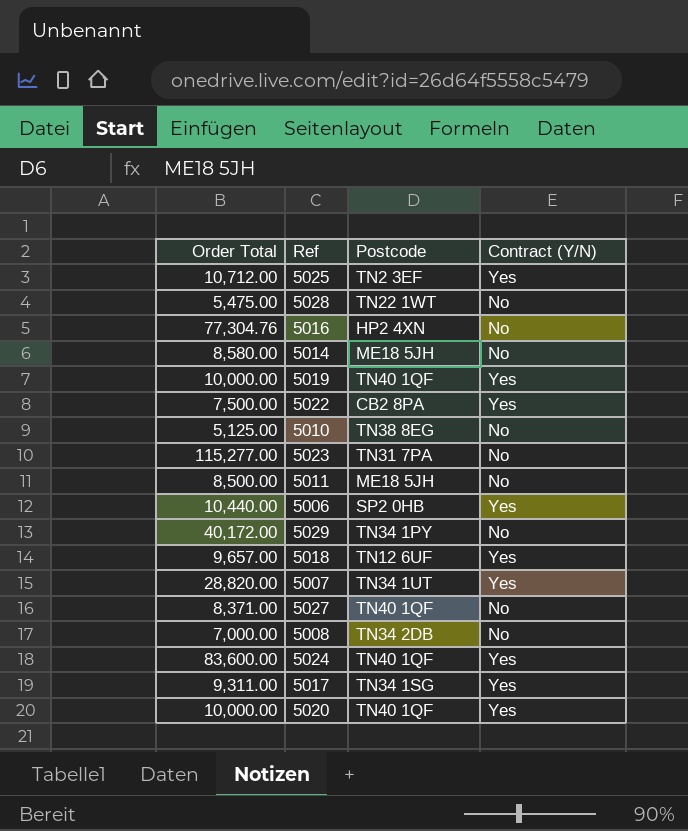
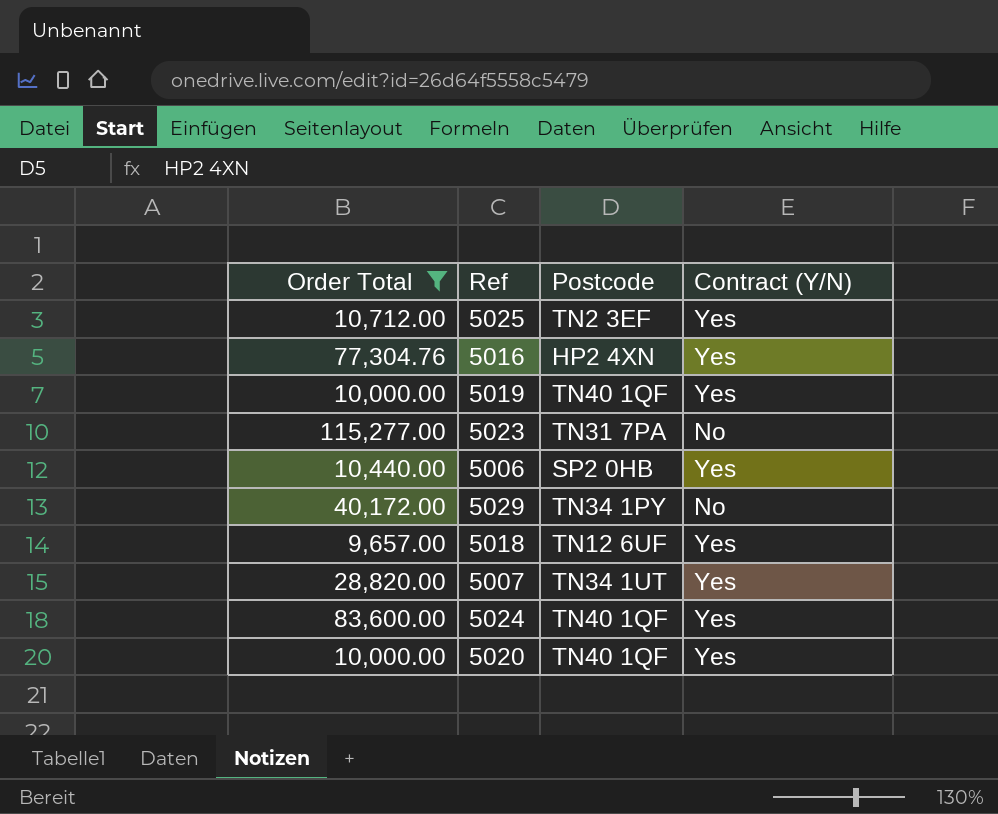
filter: none -> Order Total >= 9,657.00
5016 | Contract (Y/N): No -> Yes

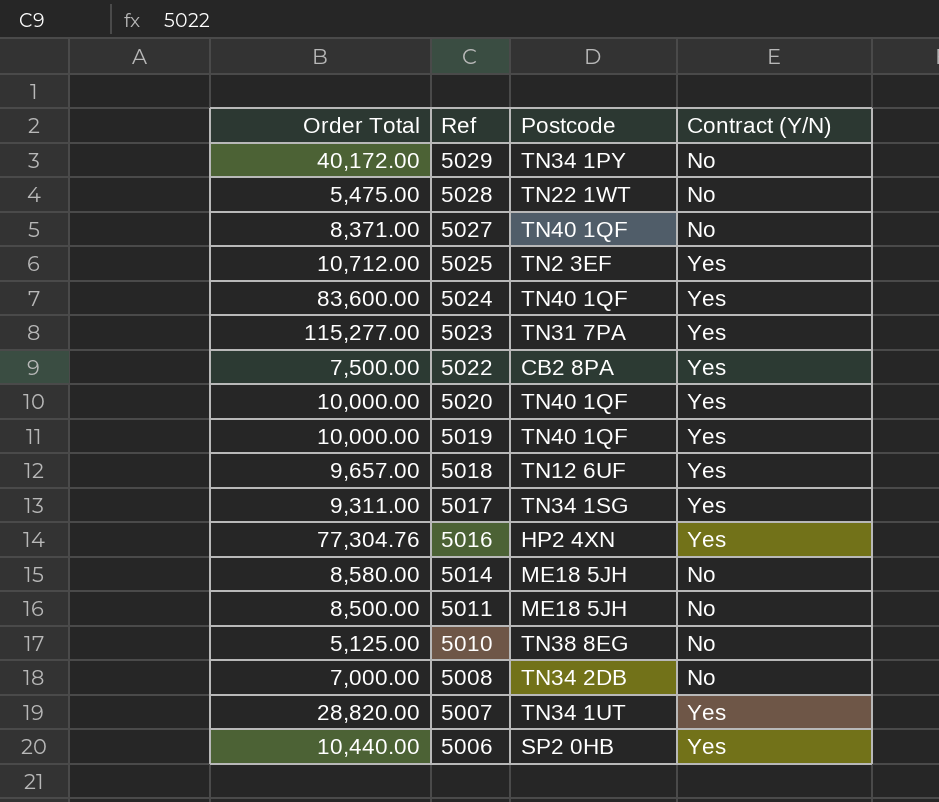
filter: Order Total >= 9,657.00 -> none
row order: none -> Ref descending
5023 | Contract (Y/N): No -> Yes

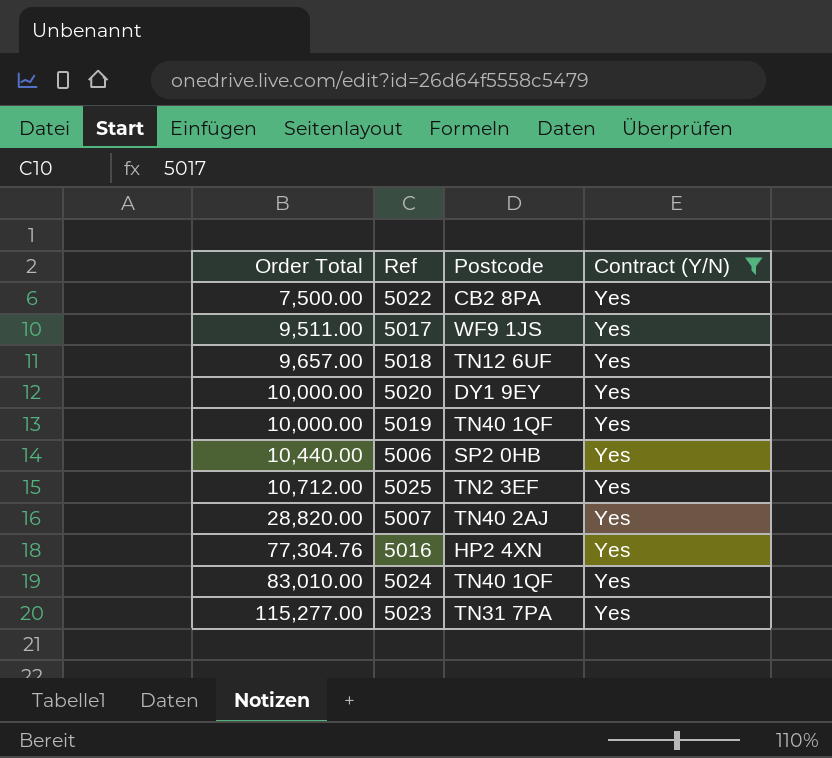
filter: none -> Contract (Y/N) = Yes
row order: Ref descending -> Order Total ascending
5017 | Order Total: 9,311.00 -> 9,511.00
5017 | Postcode: TN34 1SG -> WF9 1JS
5020 | Postcode: TN40 1QF -> DY1 9EY
5007 | Postcode: TN34 1UT -> TN40 2AJ
5024 | Order Total: 83,600.00 -> 83,010.00

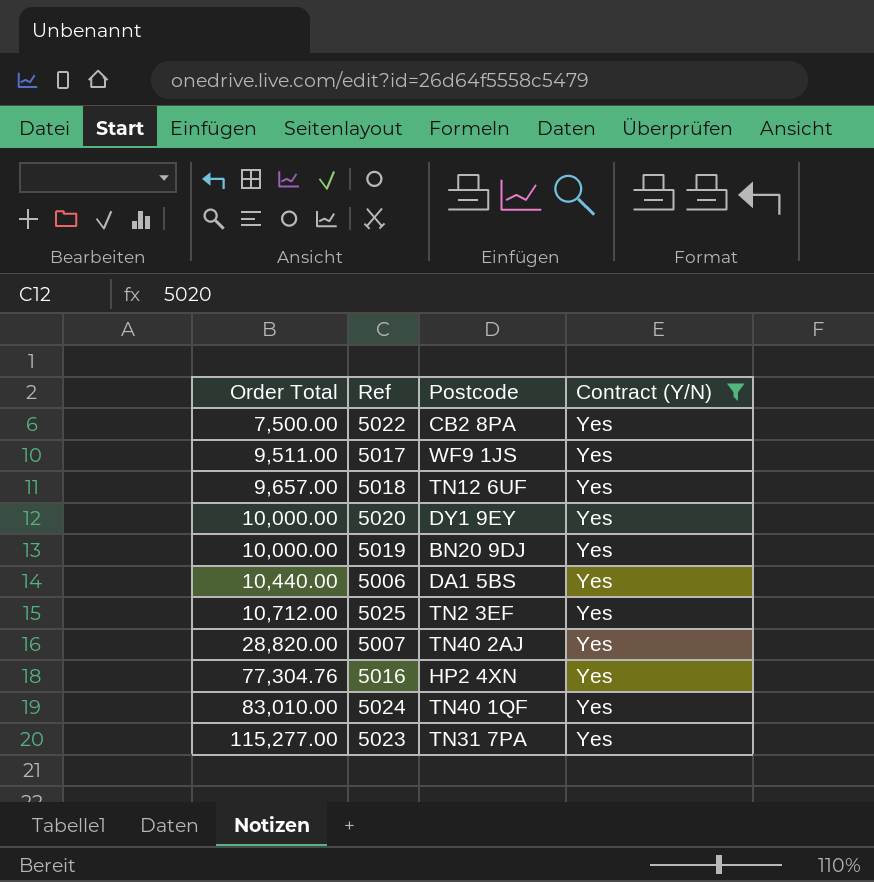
5019 | Postcode: TN40 1QF -> BN20 9DJ
5006 | Postcode: SP2 0HB -> DA1 5BS

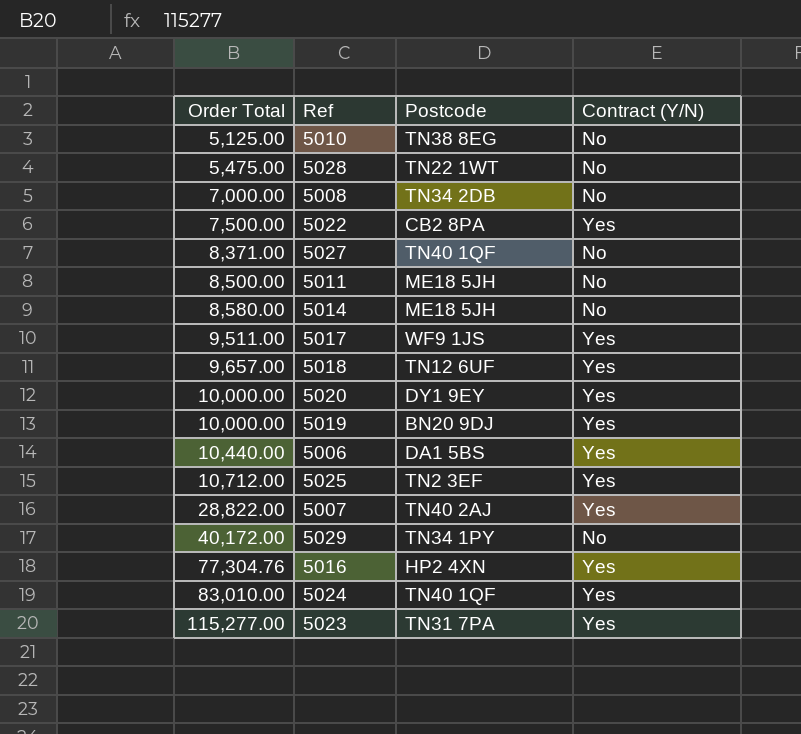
filter: Contract (Y/N) = Yes -> none
5007 | Order Total: 28,820.00 -> 28,822.00

